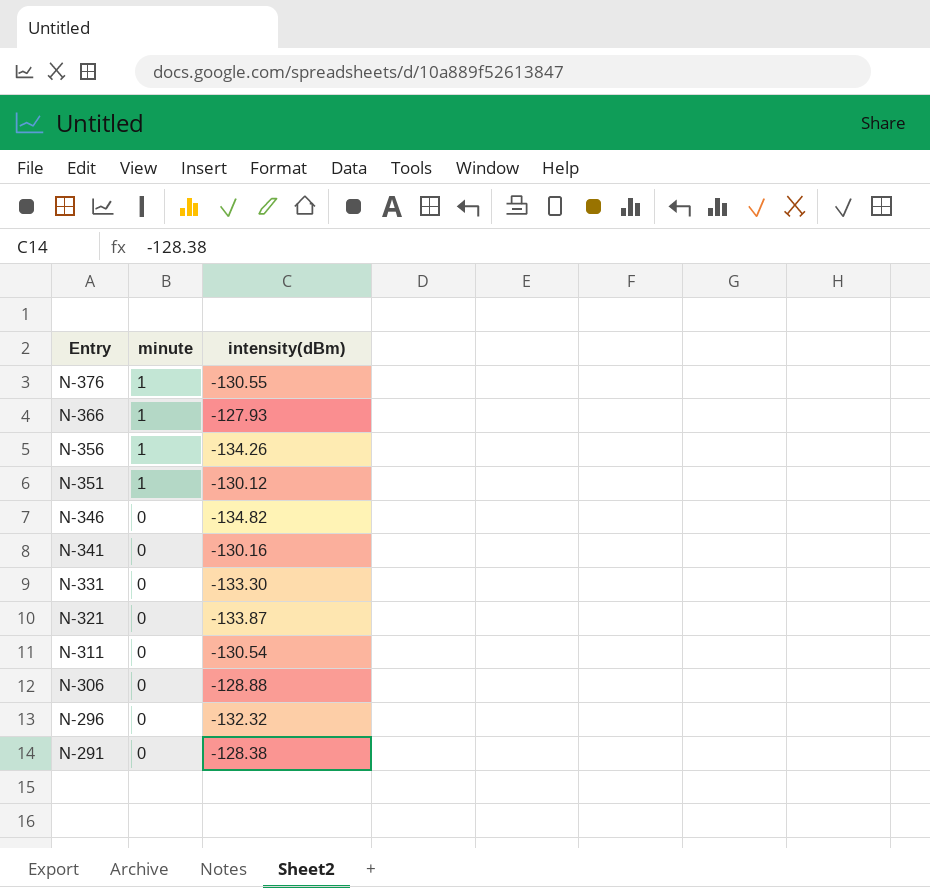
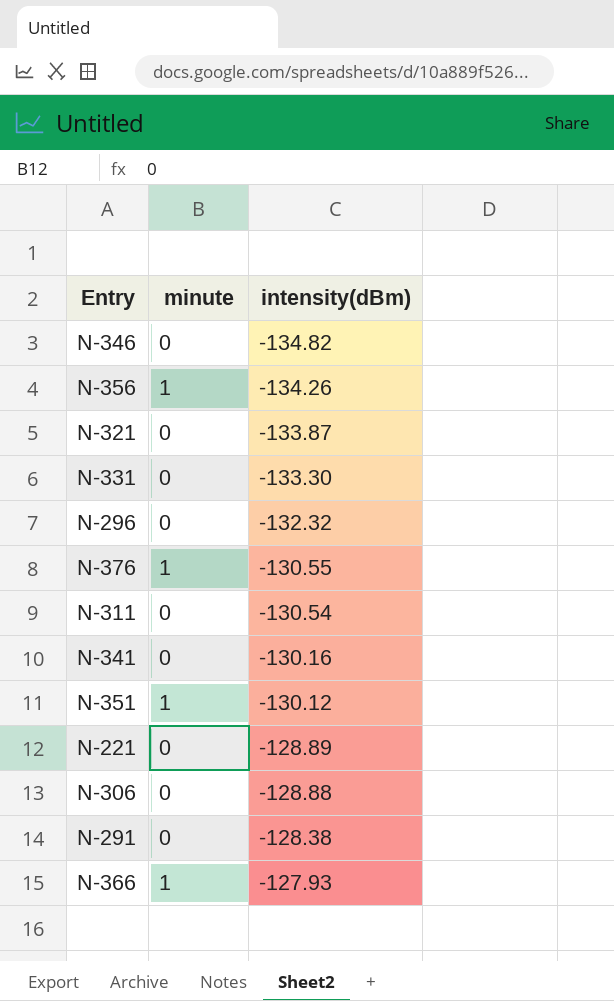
row order: Entry descending -> intensity(dBm) ascending
row N-221: none -> 0 | -128.89

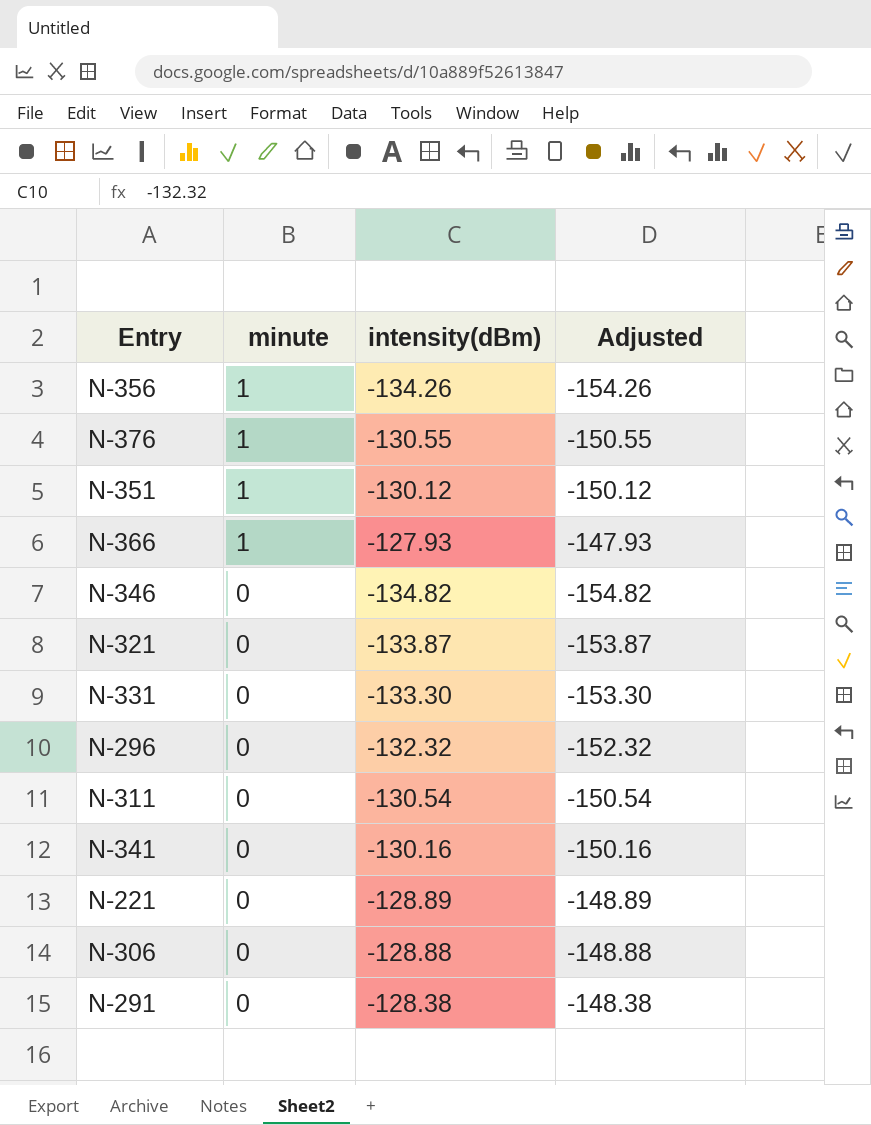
row order: intensity(dBm) ascending -> minute descending
column Adjusted | formula: none -> [intensity(dBm)] - 20

